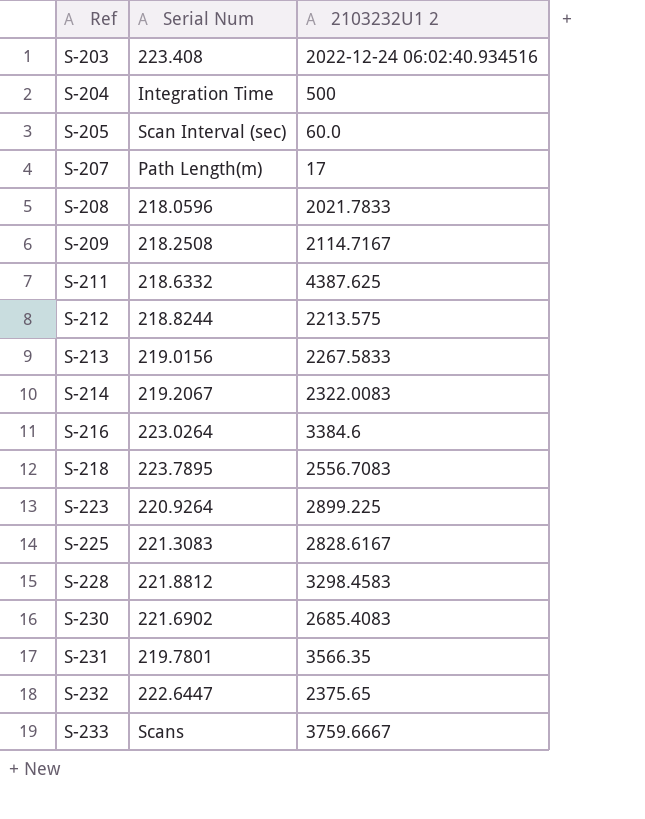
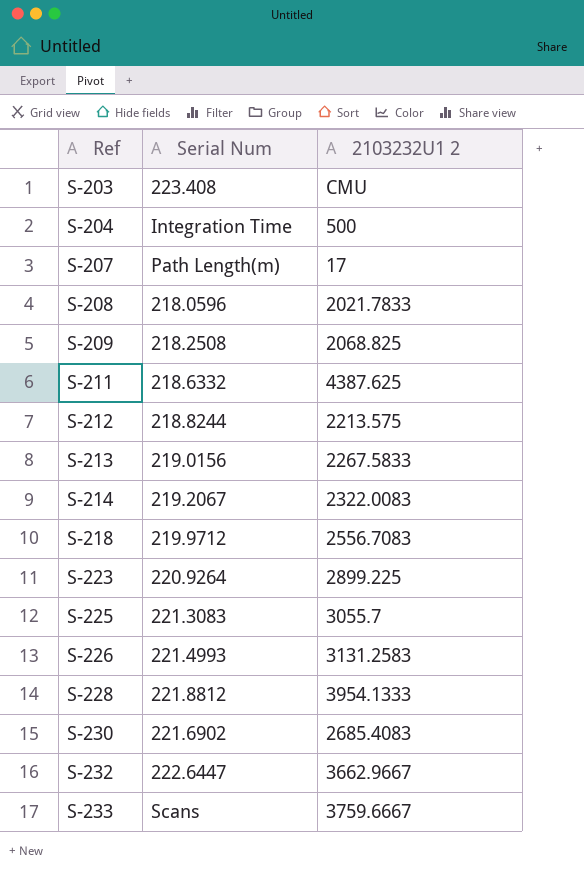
row S-205: Scan Interval (sec) | 60.0 -> none
row S-216: 223.0264 | 3384.6 -> none
row S-231: 219.7801 | 3566.35 -> none
S-203 | 2103232U1 2: 2022-12-24 06:02:40.934516 -> CMU
S-209 | 2103232U1 2: 2114.7167 -> 2068.825
S-218 | Serial Num: 223.7895 -> 219.9712
S-225 | 2103232U1 2: 2828.6167 -> 3055.7
row S-226: none -> 221.4993 | 3131.2583
S-228 | 2103232U1 2: 3298.4583 -> 3954.1333
S-232 | 2103232U1 2: 2375.65 -> 3662.9667

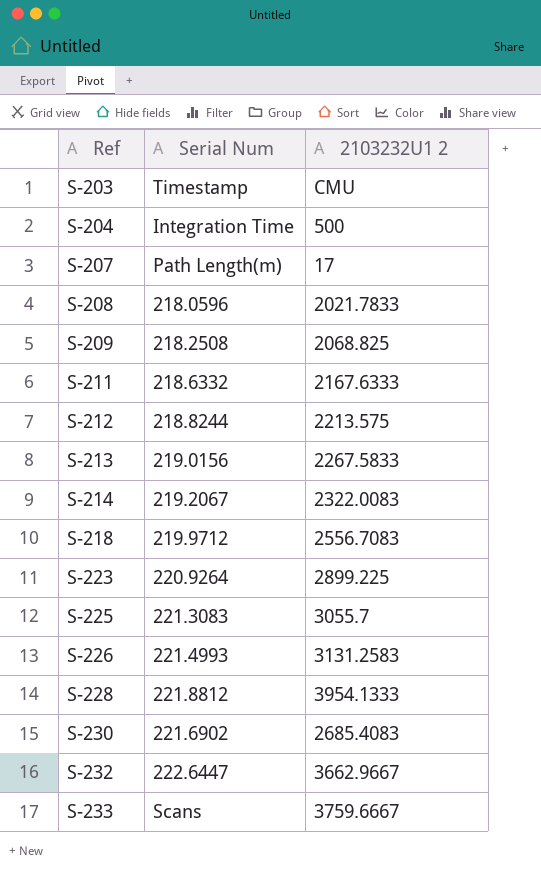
S-203 | Serial Num: 223.408 -> Timestamp
S-211 | 2103232U1 2: 4387.625 -> 2167.6333

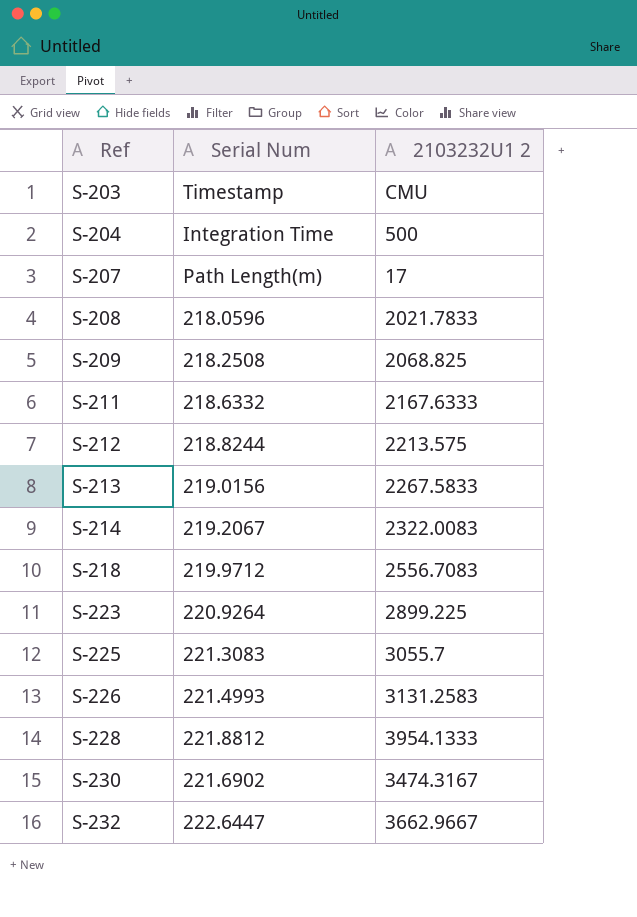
row S-233: Scans | 3759.6667 -> none
S-230 | 2103232U1 2: 2685.4083 -> 3474.3167

